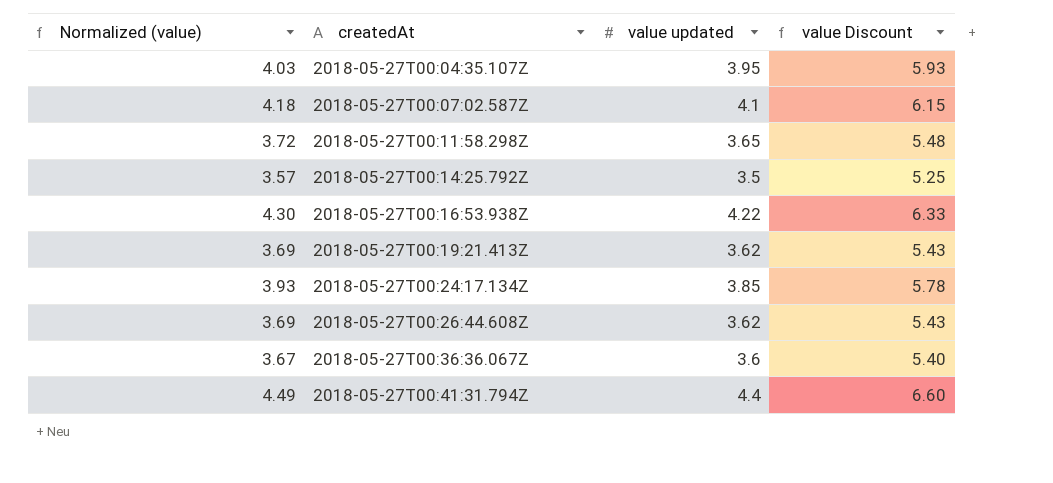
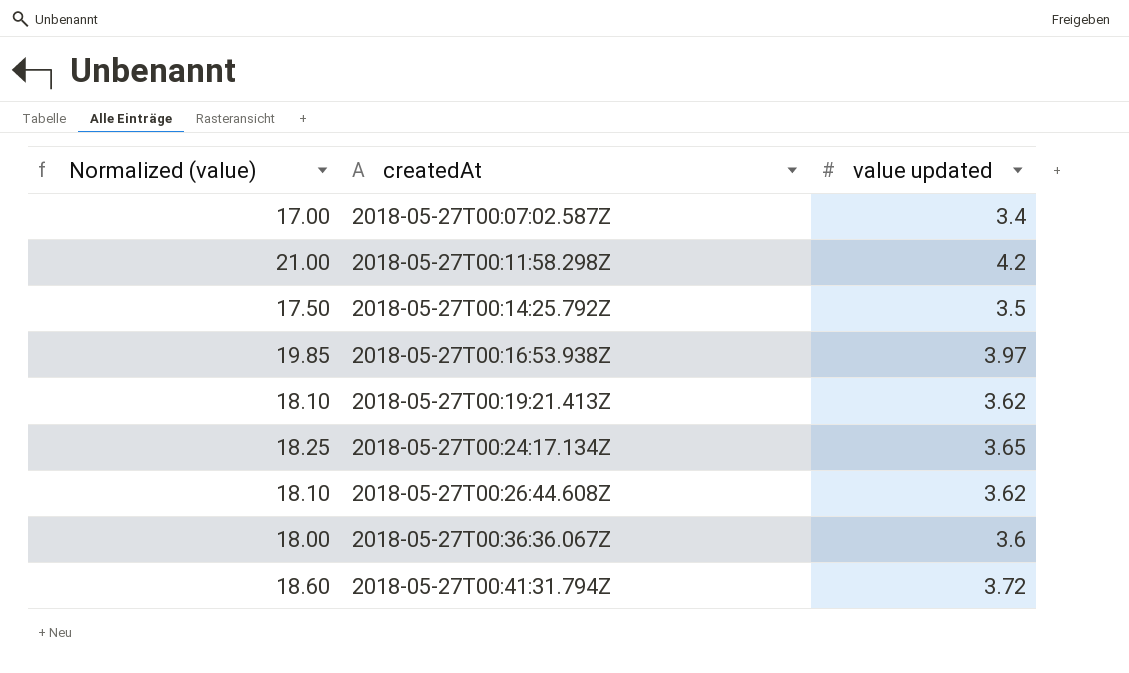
column value Discount | formula: [value updated] * 1.5 -> none
column Normalized (value) | formula: [value updated] * 1.02 -> [value updated] * 5
row 2018-05-27T00:04:35.107Z: 4.03 | 3.95 | 5.93 -> none
2018-05-27T00:07:02.587Z | value updated: 4.1 -> 3.4
2018-05-27T00:11:58.298Z | value updated: 3.65 -> 4.2
2018-05-27T00:16:53.938Z | value updated: 4.22 -> 3.97
2018-05-27T00:24:17.134Z | value updated: 3.85 -> 3.65
2018-05-27T00:41:31.794Z | value updated: 4.4 -> 3.72

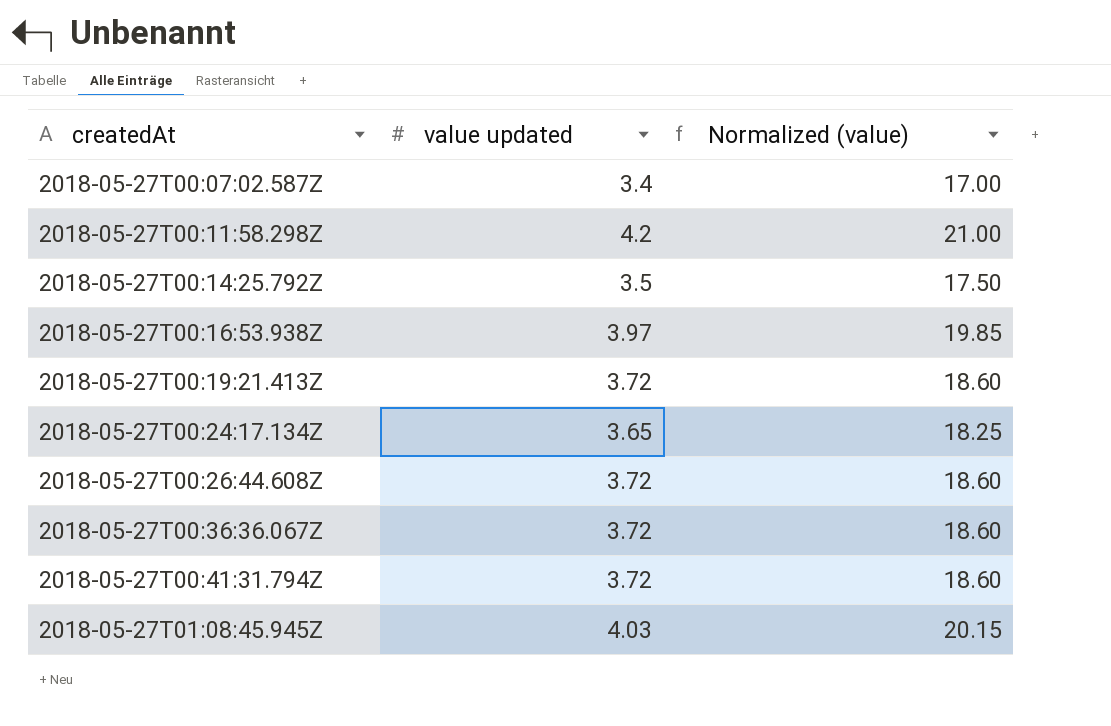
column Normalized (value) | position: 1 -> 3
2018-05-27T00:19:21.413Z | value updated: 3.62 -> 3.72
2018-05-27T00:19:21.413Z | Normalized (value): 18.10 -> 18.60
2018-05-27T00:26:44.608Z | value updated: 3.62 -> 3.72
2018-05-27T00:26:44.608Z | Normalized (value): 18.10 -> 18.60
2018-05-27T00:36:36.067Z | value updated: 3.6 -> 3.72
2018-05-27T00:36:36.067Z | Normalized (value): 18.00 -> 18.60
row 2018-05-27T01:08:45.945Z: none -> 4.03 | 20.15

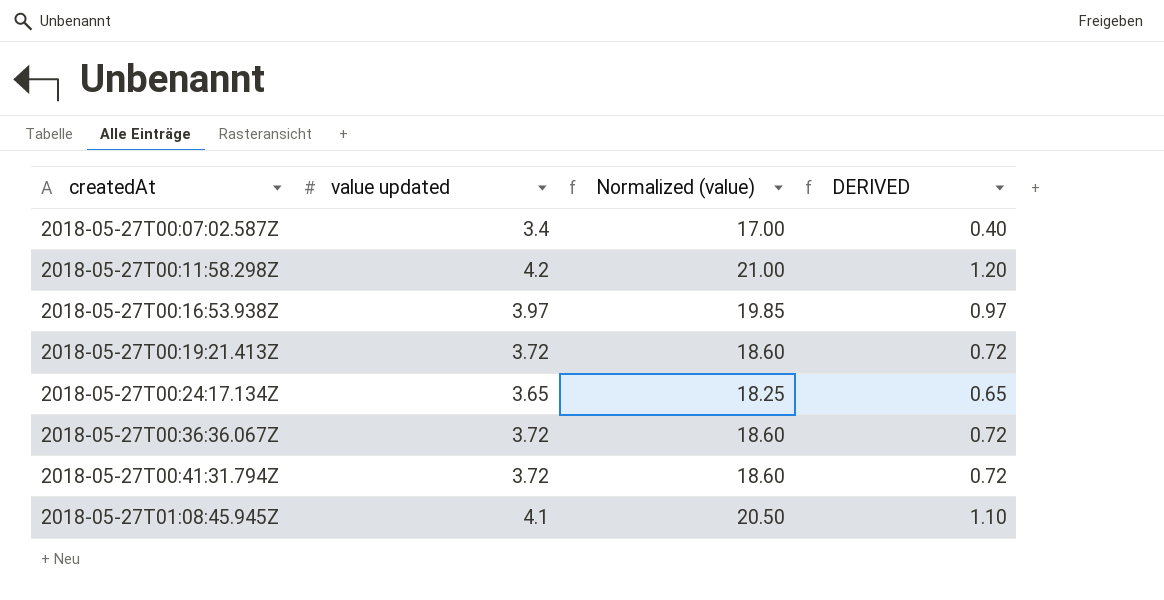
column DERIVED | formula: none -> [value updated] - 3
row 2018-05-27T00:14:25.792Z: 3.5 | 17.50 -> none
row 2018-05-27T00:26:44.608Z: 3.72 | 18.60 -> none
2018-05-27T01:08:45.945Z | value updated: 4.03 -> 4.1
2018-05-27T01:08:45.945Z | Normalized (value): 20.15 -> 20.50

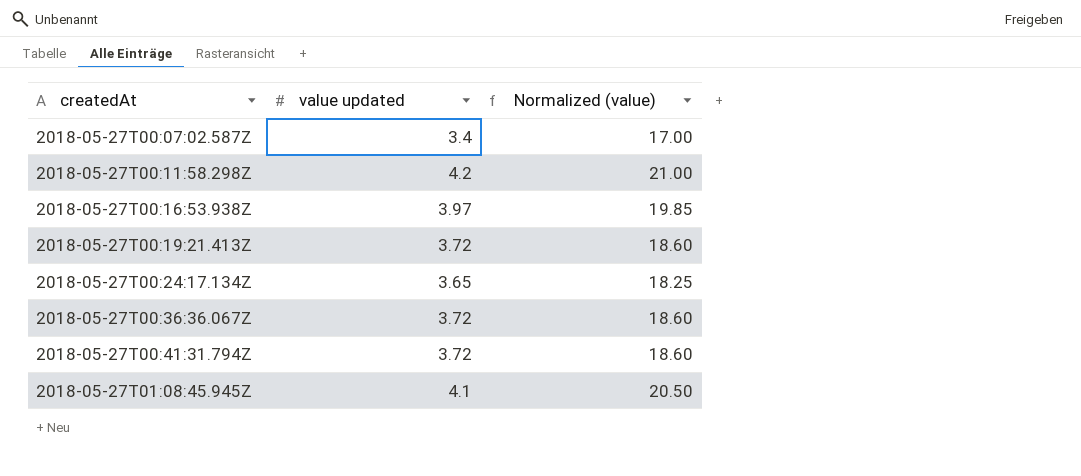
column DERIVED | formula: [value updated] - 3 -> none

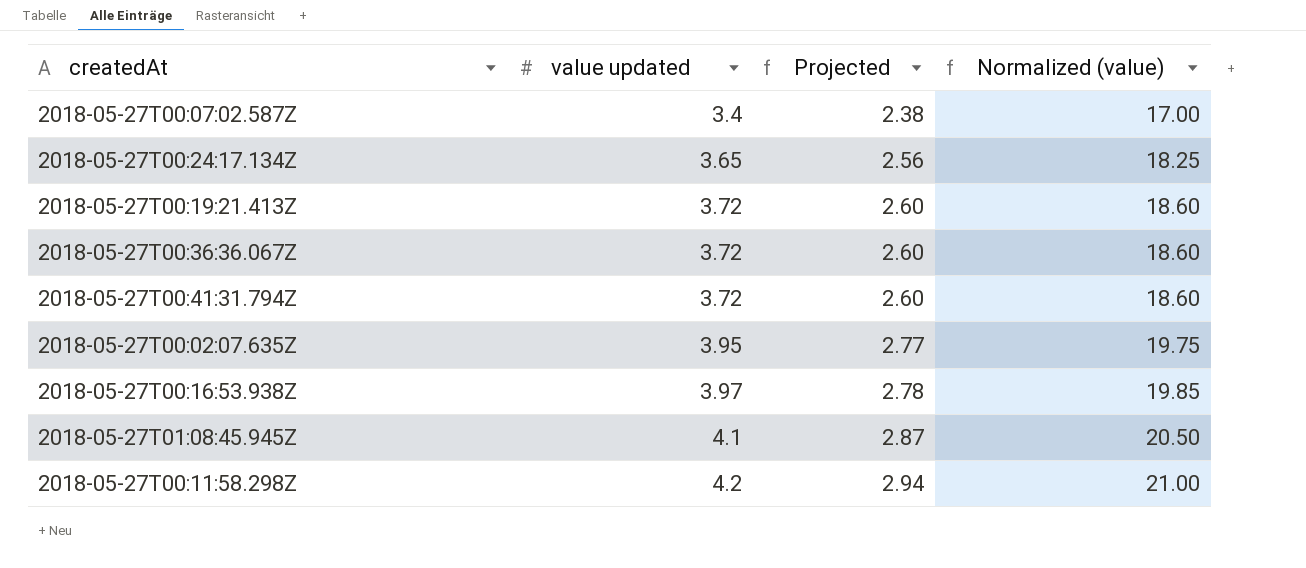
row order: createdAt ascending -> value updated ascending
column Projected | formula: none -> [value updated] * 0.7
row 2018-05-27T00:02:07.635Z: none -> 3.95 | 2.77 | 19.75

